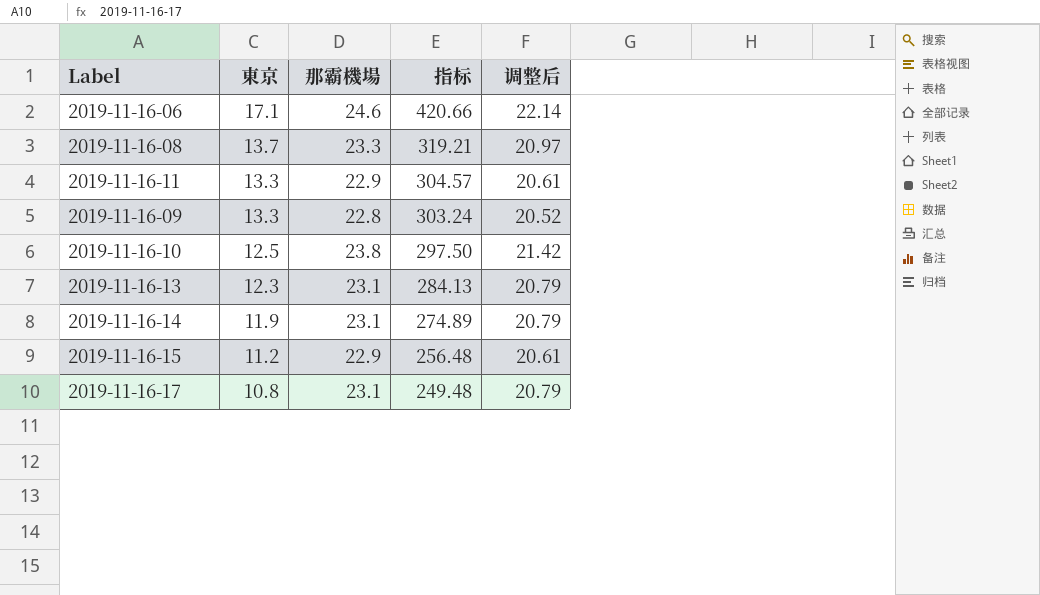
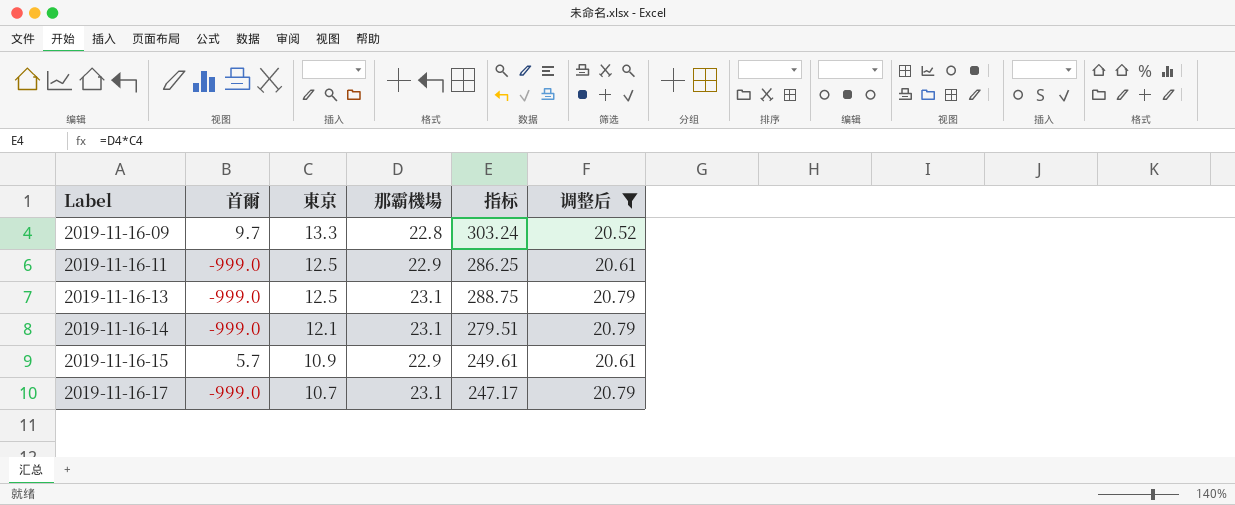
filter: none -> 调整后 <= 20.79
row order: 東京 descending -> Label ascending
column 首爾 | position: none -> 2
2019-11-16-11 | 東京: 13.3 -> 12.5
2019-11-16-11 | 指标: 304.57 -> 286.25
2019-11-16-13 | 東京: 12.3 -> 12.5
2019-11-16-13 | 指标: 284.13 -> 288.75
2019-11-16-14 | 東京: 11.9 -> 12.1
2019-11-16-14 | 指标: 274.89 -> 279.51
2019-11-16-15 | 東京: 11.2 -> 10.9
2019-11-16-15 | 指标: 256.48 -> 249.61
2019-11-16-17 | 東京: 10.8 -> 10.7
2019-11-16-17 | 指标: 249.48 -> 247.17

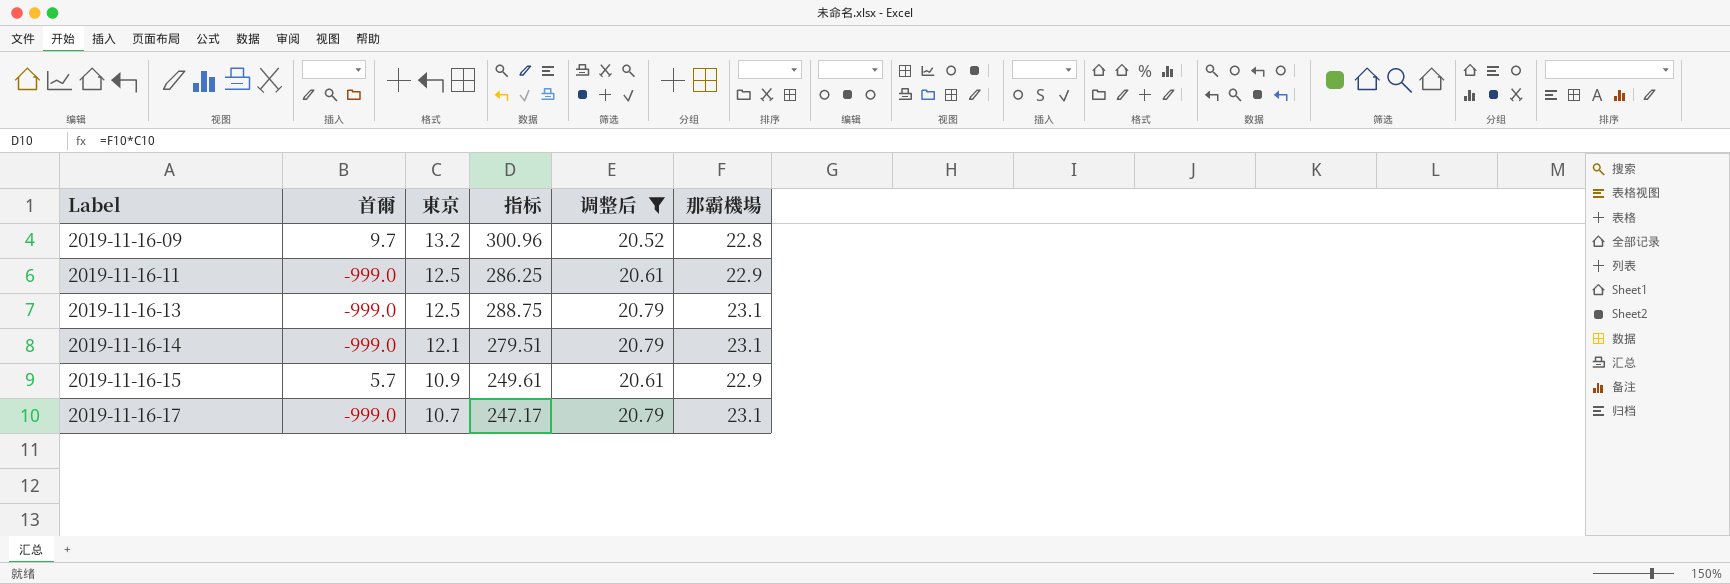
column 那霸機場 | position: 4 -> 6
2019-11-16-09 | 東京: 13.3 -> 13.2
2019-11-16-09 | 指标: 303.24 -> 300.96

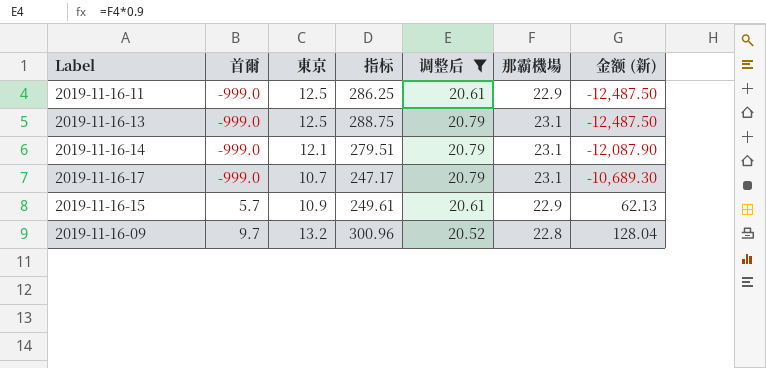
row order: Label ascending -> 首爾 ascending
column 金额 (新) | formula: none -> [首爾] * [東京]

